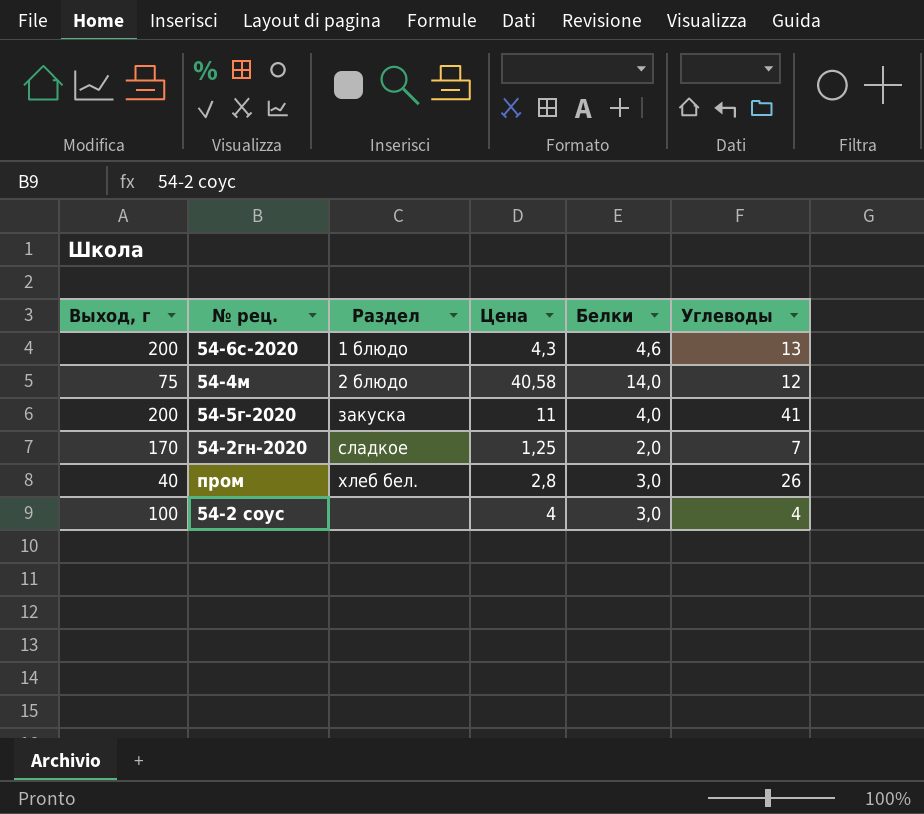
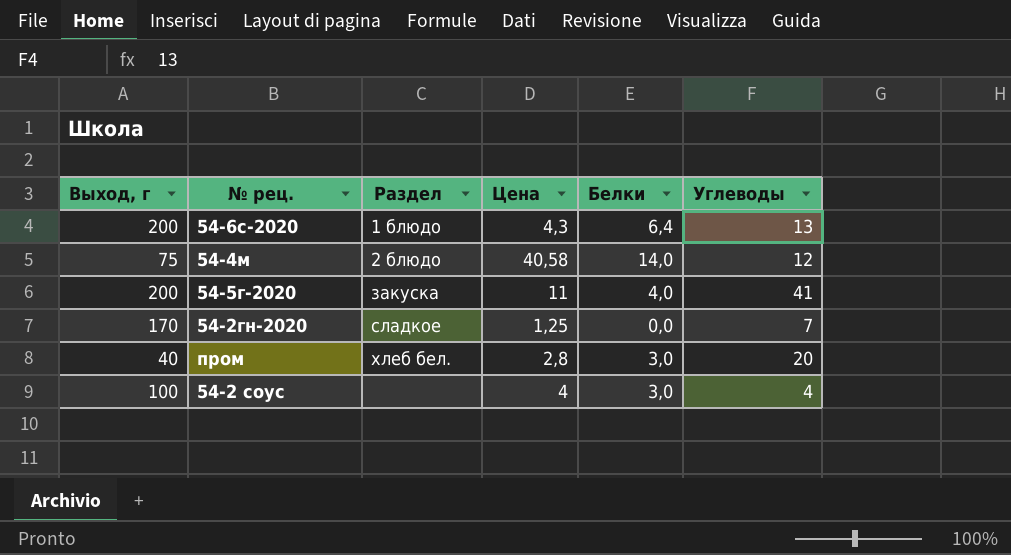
54-6с-2020 | Белки: 4,6 -> 6,4
54-2гн-2020 | Белки: 2,0 -> 0,0
пром | Углеводы: 26 -> 20

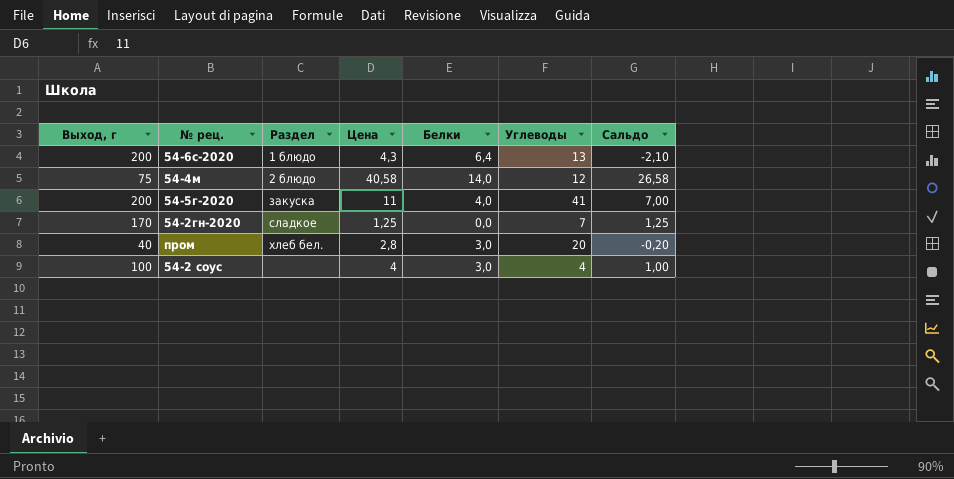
column Сальдо | formula: none -> [Цена] - [Белки]

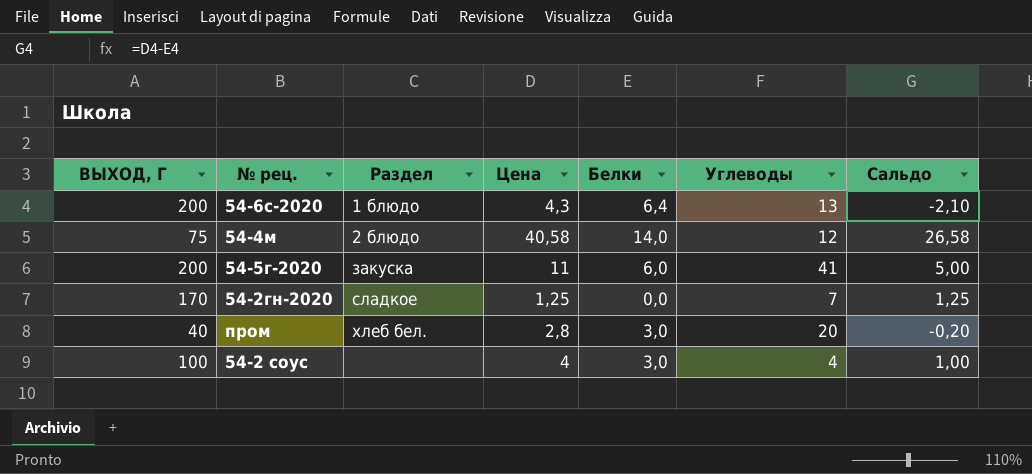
column name: Выход, г -> ВЫХОД, Г
54-5г-2020 | Белки: 4,0 -> 6,0
54-5г-2020 | Сальдо: 7,00 -> 5,00

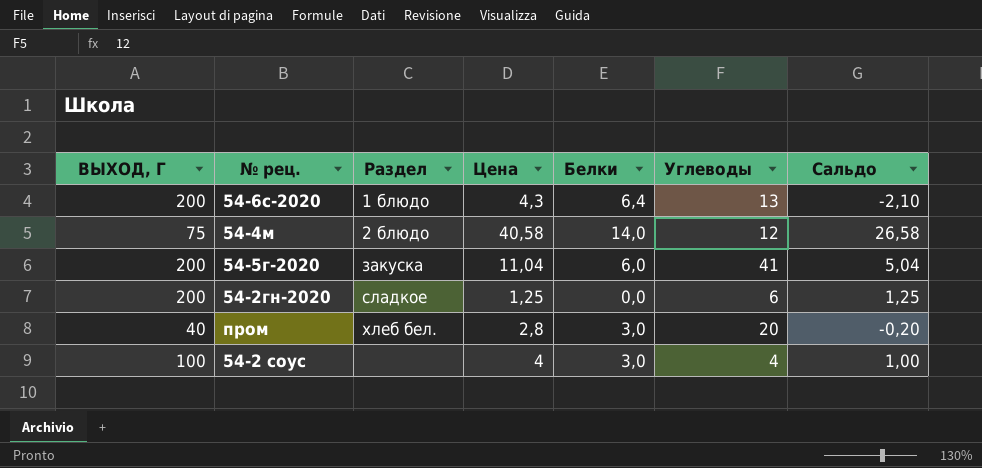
54-5г-2020 | Цена: 11 -> 11,04
54-5г-2020 | Сальдо: 5,00 -> 5,04
54-2гн-2020 | ВЫХОД, Г: 170 -> 200
54-2гн-2020 | Углеводы: 7 -> 6

